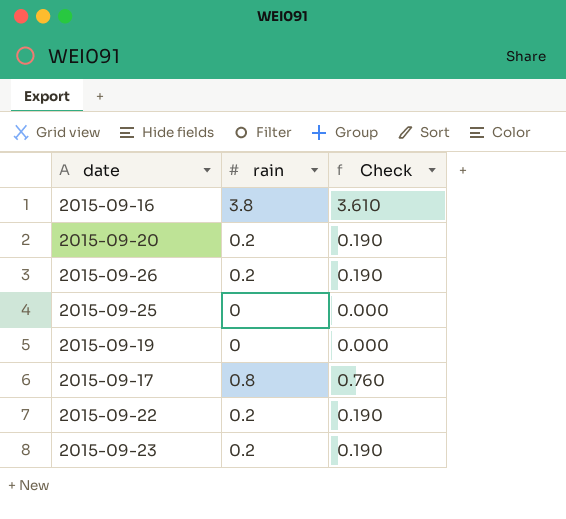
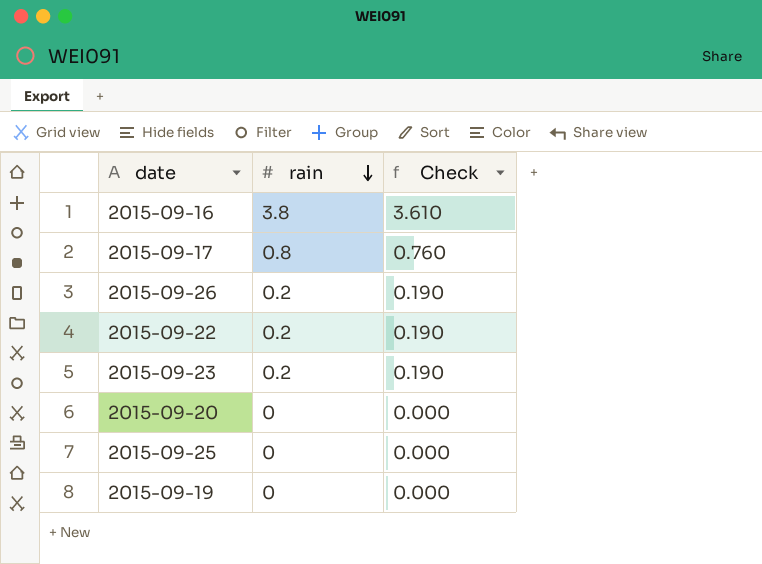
row order: none -> rain descending
2015-09-20 | rain: 0.2 -> 0
2015-09-20 | Check: 0.190 -> 0.000

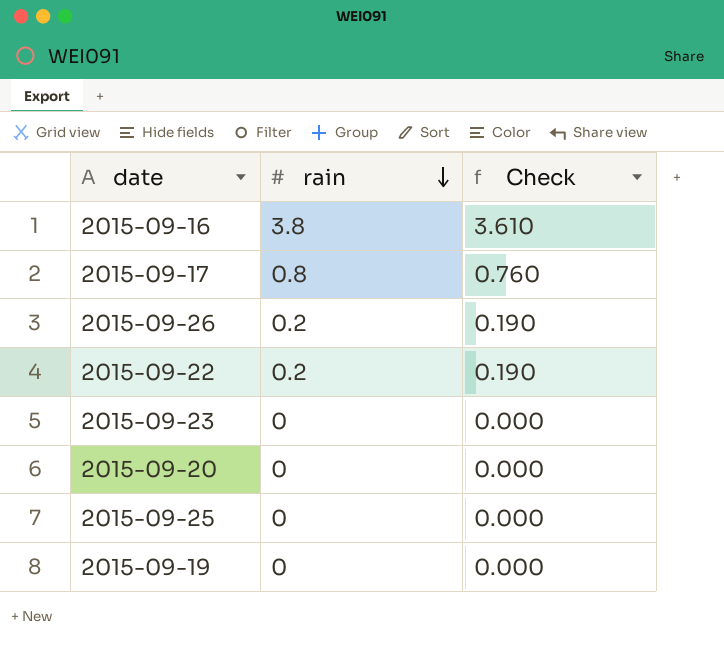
2015-09-23 | rain: 0.2 -> 0
2015-09-23 | Check: 0.190 -> 0.000

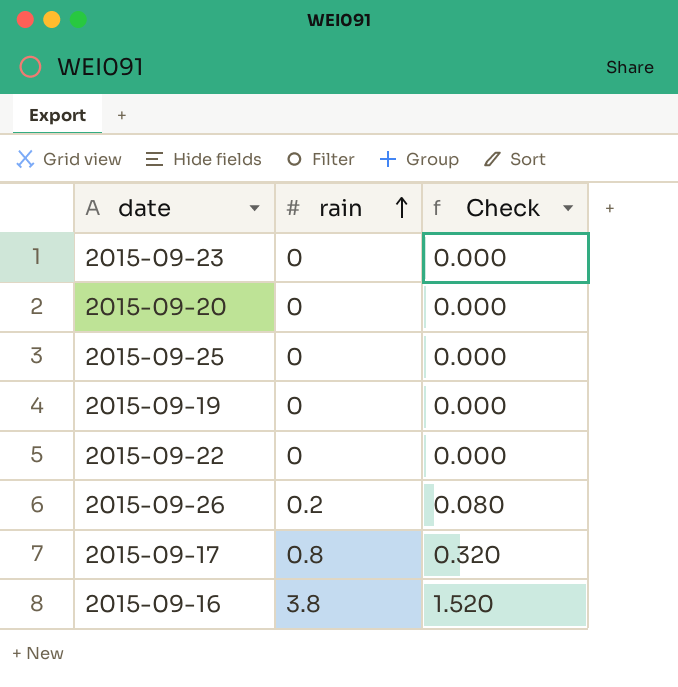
row order: rain descending -> rain ascending
column Check | formula: [rain] * 0.95 -> [rain] * 0.4
2015-09-22 | rain: 0.2 -> 0

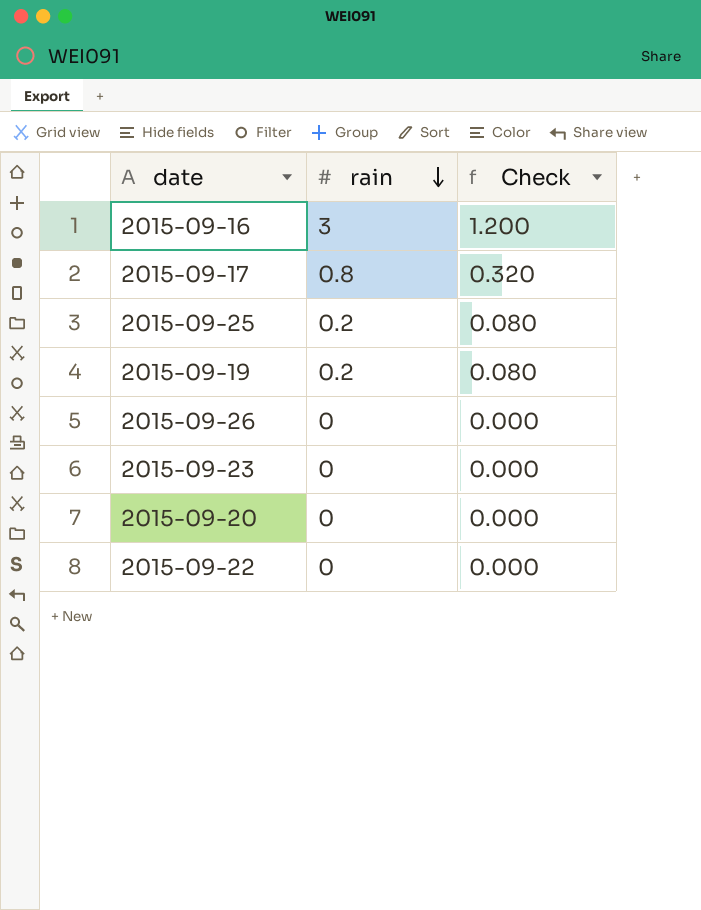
row order: rain ascending -> rain descending
2015-09-16 | rain: 3.8 -> 3
2015-09-16 | Check: 1.520 -> 1.200
2015-09-25 | rain: 0 -> 0.2
2015-09-25 | Check: 0.000 -> 0.080
2015-09-19 | rain: 0 -> 0.2
2015-09-19 | Check: 0.000 -> 0.080
2015-09-26 | rain: 0.2 -> 0
2015-09-26 | Check: 0.080 -> 0.000

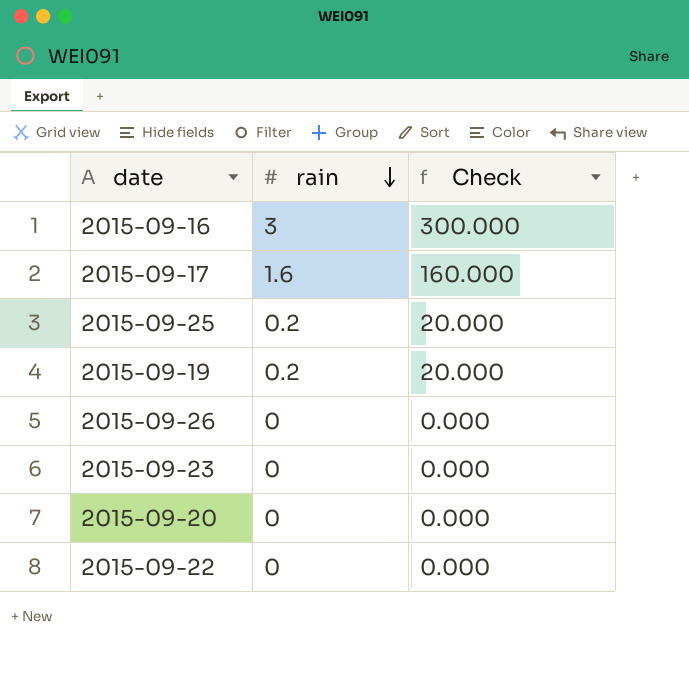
column Check | formula: [rain] * 0.4 -> [rain] * 100
2015-09-17 | rain: 0.8 -> 1.6

